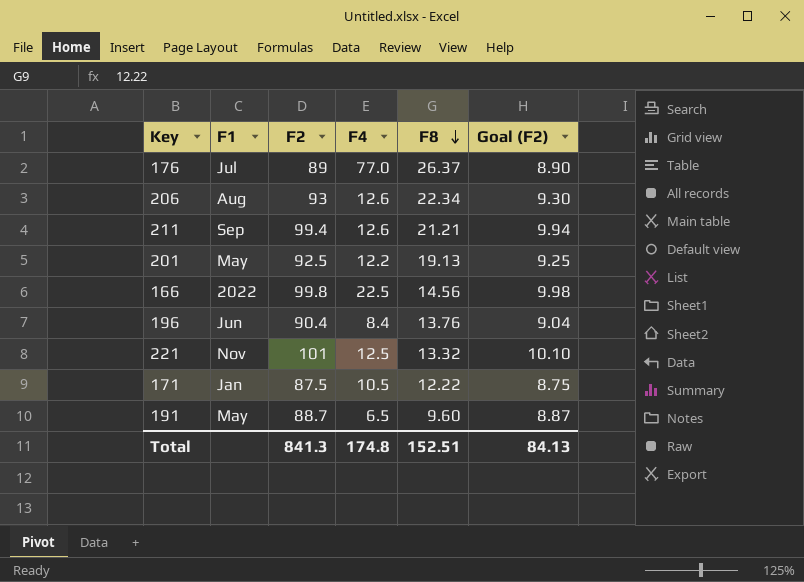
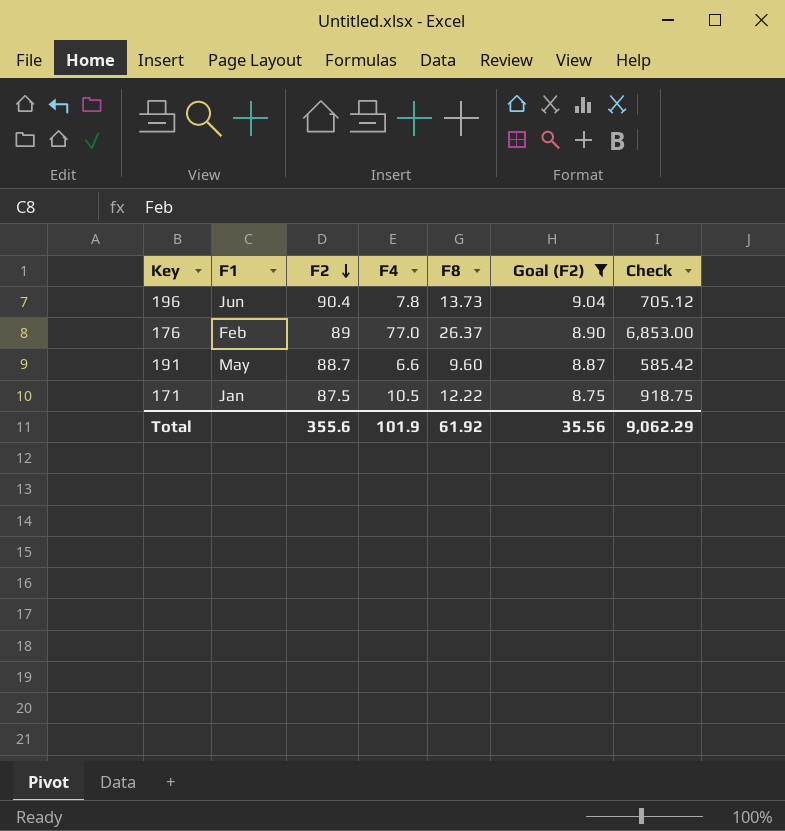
filter: none -> Goal (F2) <= 9.04
row order: F8 descending -> F2 descending
column Check | formula: none -> [F2] * [F4]
196 | F4: 8.4 -> 7.8
196 | F8: 13.76 -> 13.73
176 | F1: Jul -> Feb
191 | F4: 6.5 -> 6.6
Total | F2: 841.3 -> 355.6
Total | F4: 174.8 -> 101.9
Total | F8: 152.51 -> 61.92
Total | Goal (F2): 84.13 -> 35.56

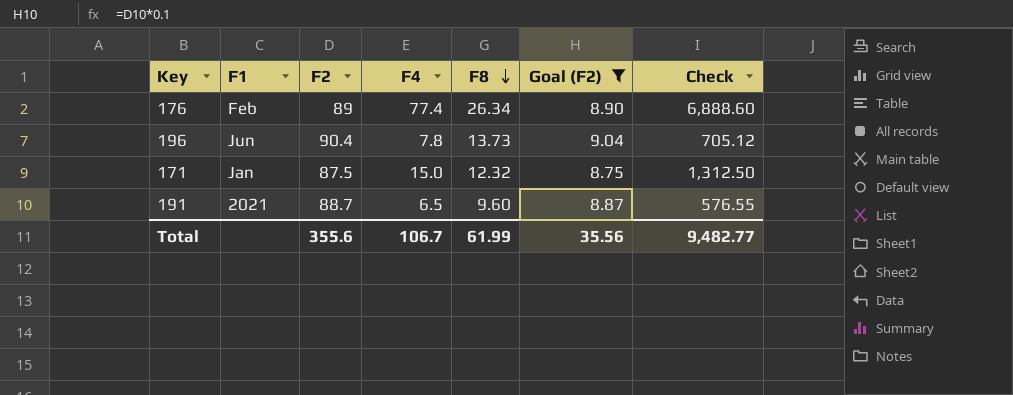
row order: F2 descending -> F8 descending
176 | F4: 77.0 -> 77.4
176 | F8: 26.37 -> 26.34
176 | Check: 6,853.00 -> 6,888.60
171 | F4: 10.5 -> 15.0
171 | F8: 12.22 -> 12.32
171 | Check: 918.75 -> 1,312.50
191 | F1: May -> 2021
191 | F4: 6.6 -> 6.5
191 | Check: 585.42 -> 576.55
Total | F4: 101.9 -> 106.7
Total | F8: 61.92 -> 61.99
Total | Check: 9,062.29 -> 9,482.77

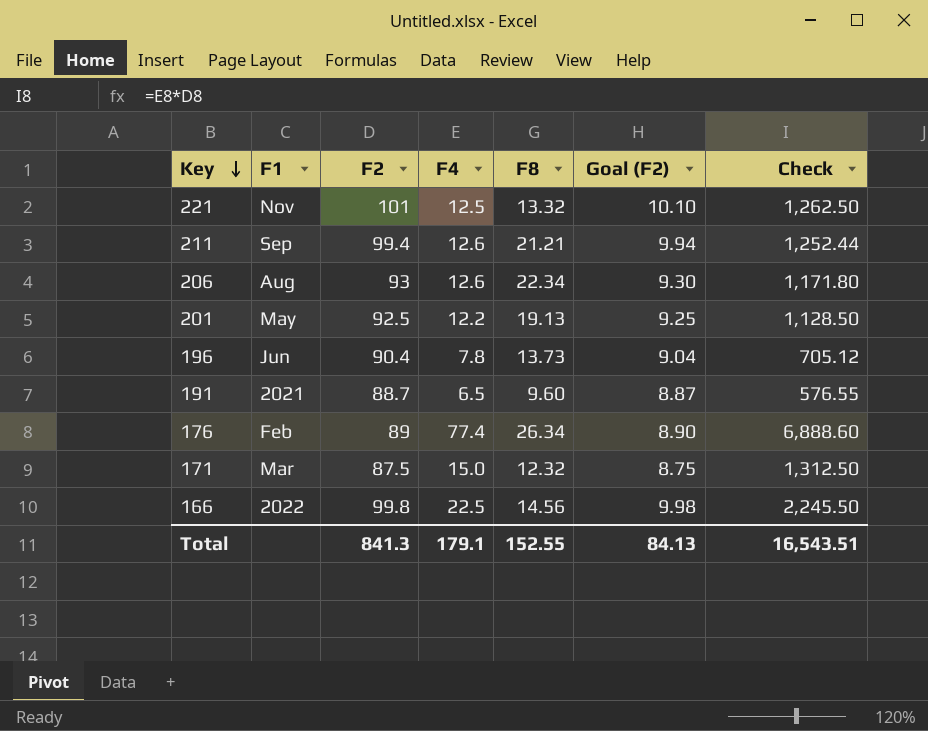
filter: Goal (F2) <= 9.04 -> none
row order: F8 descending -> Key descending
171 | F1: Jan -> Mar
Total | F2: 355.6 -> 841.3
Total | F4: 106.7 -> 179.1
Total | F8: 61.99 -> 152.55
Total | Goal (F2): 35.56 -> 84.13
Total | Check: 9,482.77 -> 16,543.51

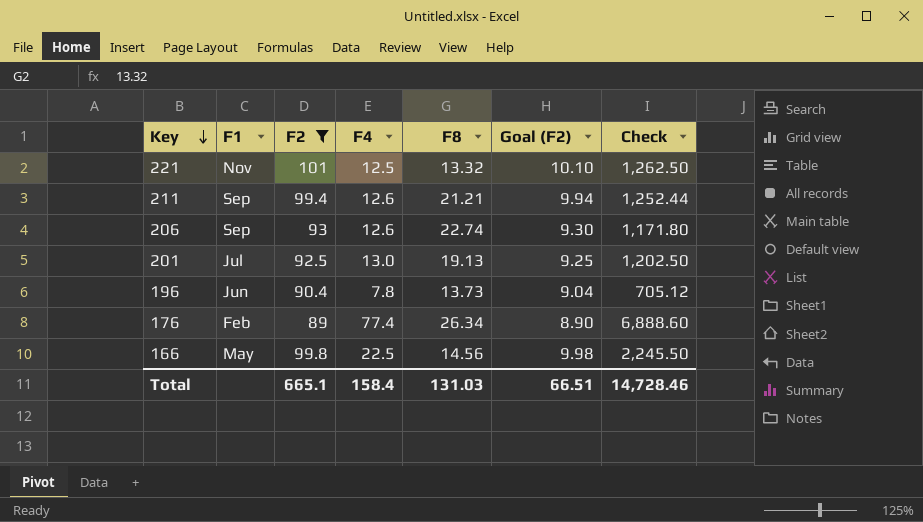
filter: none -> F2 >= 89
206 | F1: Aug -> Sep
206 | F8: 22.34 -> 22.74
201 | F1: May -> Jul
201 | F4: 12.2 -> 13.0
201 | Check: 1,128.50 -> 1,202.50
166 | F1: 2022 -> May
Total | F2: 841.3 -> 665.1
Total | F4: 179.1 -> 158.4
Total | F8: 152.55 -> 131.03
Total | Goal (F2): 84.13 -> 66.51
Total | Check: 16,543.51 -> 14,728.46

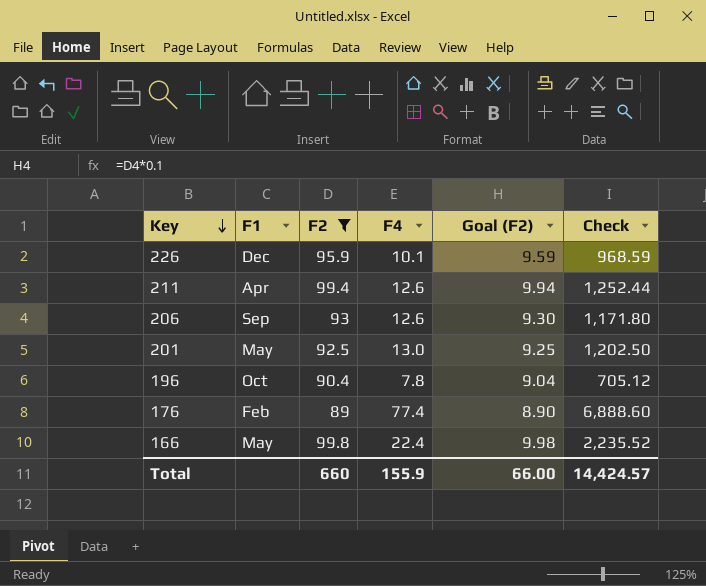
column F8 | position: 5 -> none
row 221: Nov | 101 | 12.5 | 13.32 | 10.10 | 1,262.50 -> none
row 226: none -> Dec | 95.9 | 10.1 | 9.59 | 968.59
211 | F1: Sep -> Apr
201 | F1: Jul -> May
196 | F1: Jun -> Oct
166 | F4: 22.5 -> 22.4
166 | Check: 2,245.50 -> 2,235.52
Total | F2: 665.1 -> 660
Total | F4: 158.4 -> 155.9
Total | Goal (F2): 66.51 -> 66.00
Total | Check: 14,728.46 -> 14,424.57

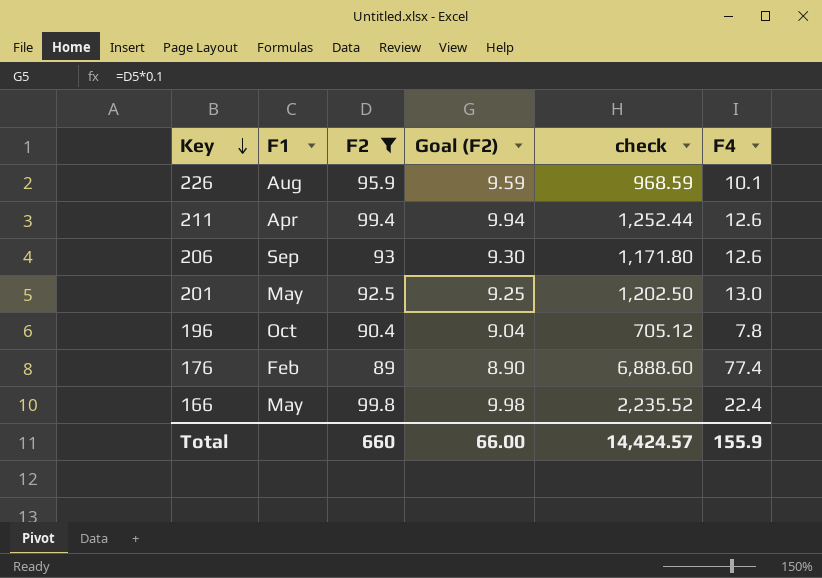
column name: Check -> check
column F4 | position: 4 -> 6
226 | F1: Dec -> Aug

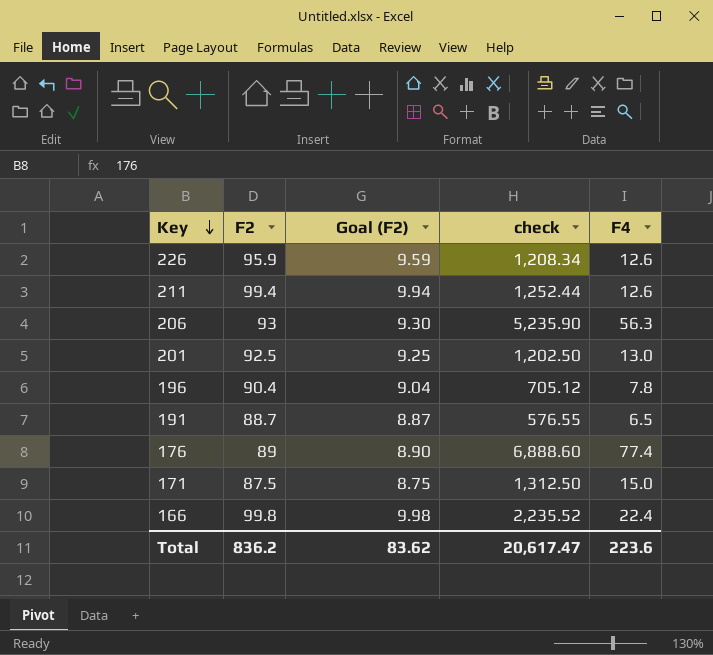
filter: F2 >= 89 -> none
column F1 | position: 2 -> none
226 | check: 968.59 -> 1,208.34
226 | F4: 10.1 -> 12.6
206 | check: 1,171.80 -> 5,235.90
206 | F4: 12.6 -> 56.3
Total | F2: 660 -> 836.2
Total | Goal (F2): 66.00 -> 83.62
Total | check: 14,424.57 -> 20,617.47
Total | F4: 155.9 -> 223.6

